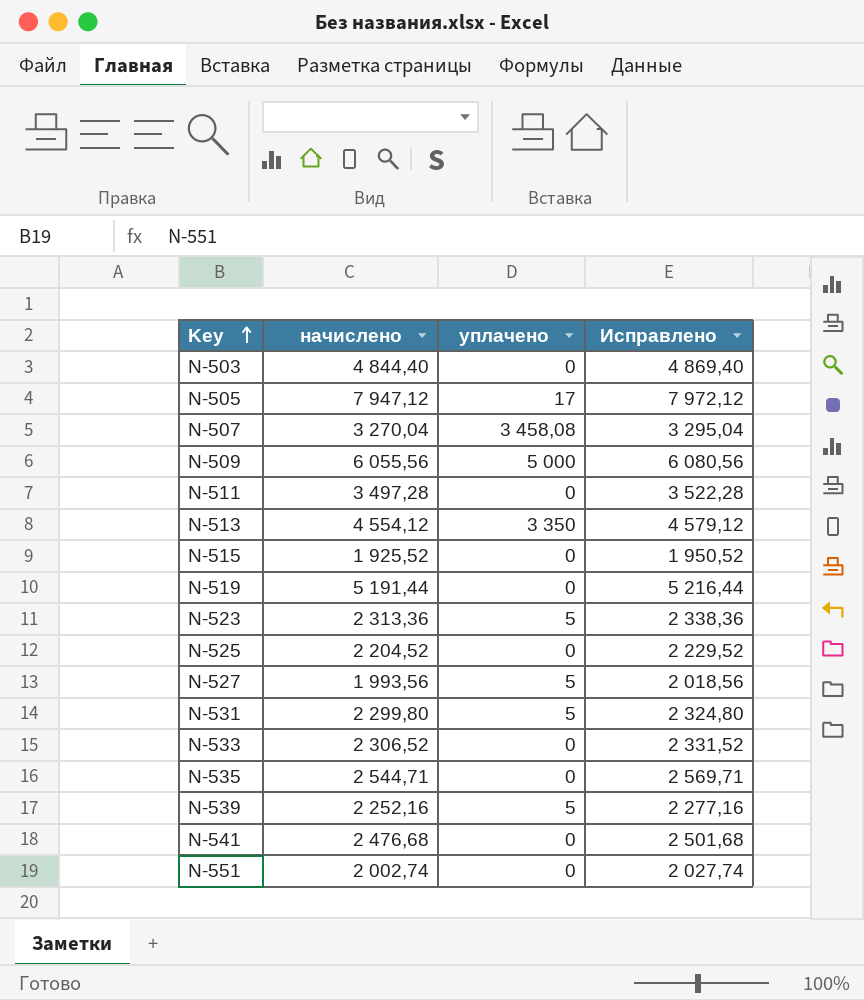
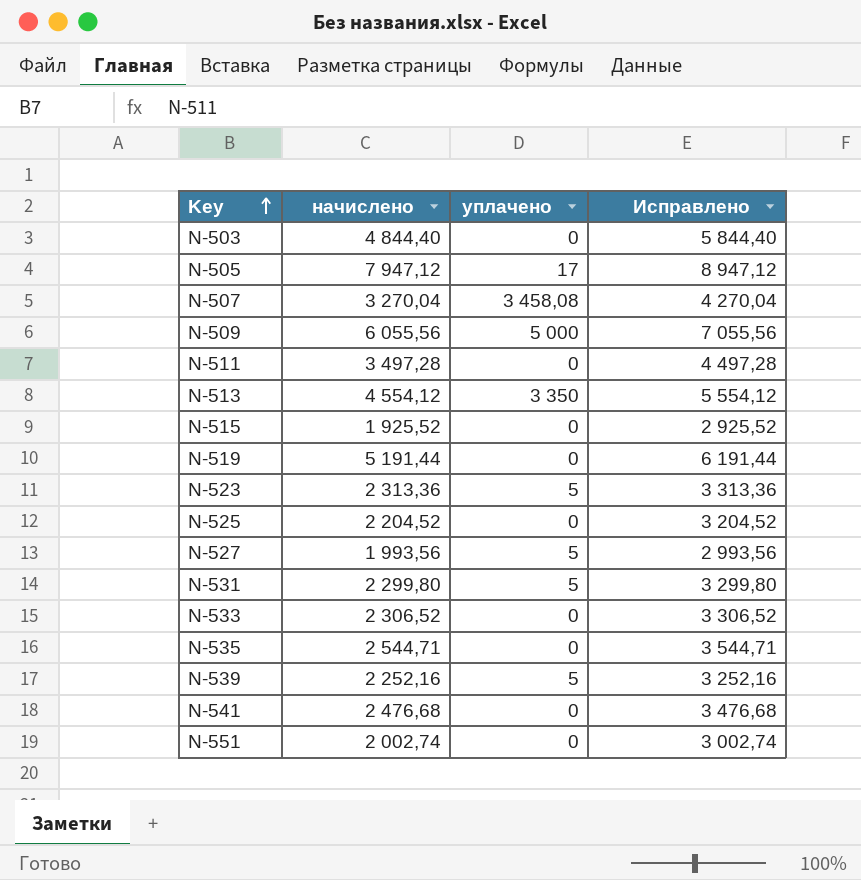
column Исправлено | formula: [начислено] + 25 -> [начислено] + 1000

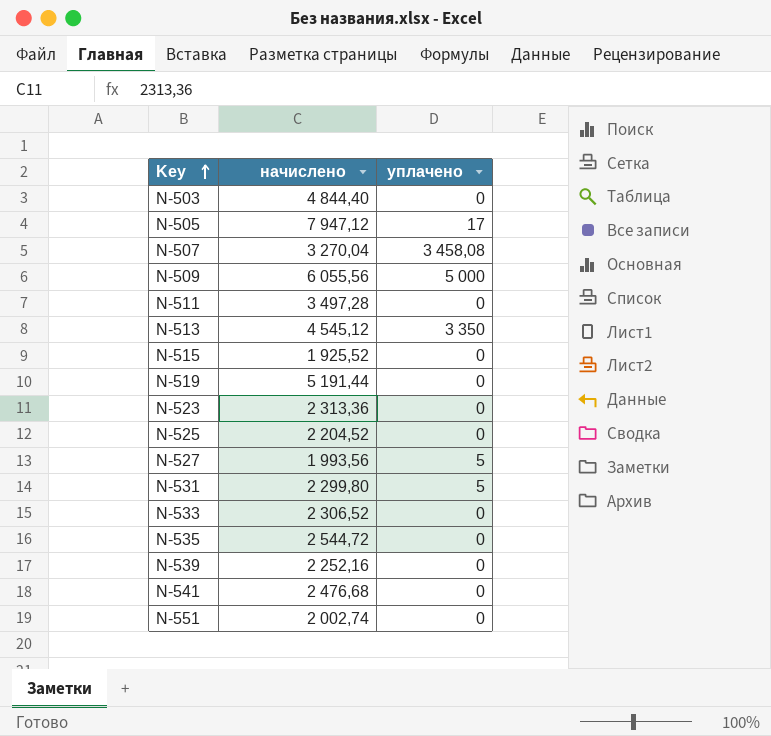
column Исправлено | formula: [начислено] + 1000 -> none
N-513 | начислено: 4 554,12 -> 4 545,12
N-523 | уплачено: 5 -> 0
N-535 | начислено: 2 544,71 -> 2 544,72
N-539 | уплачено: 5 -> 0

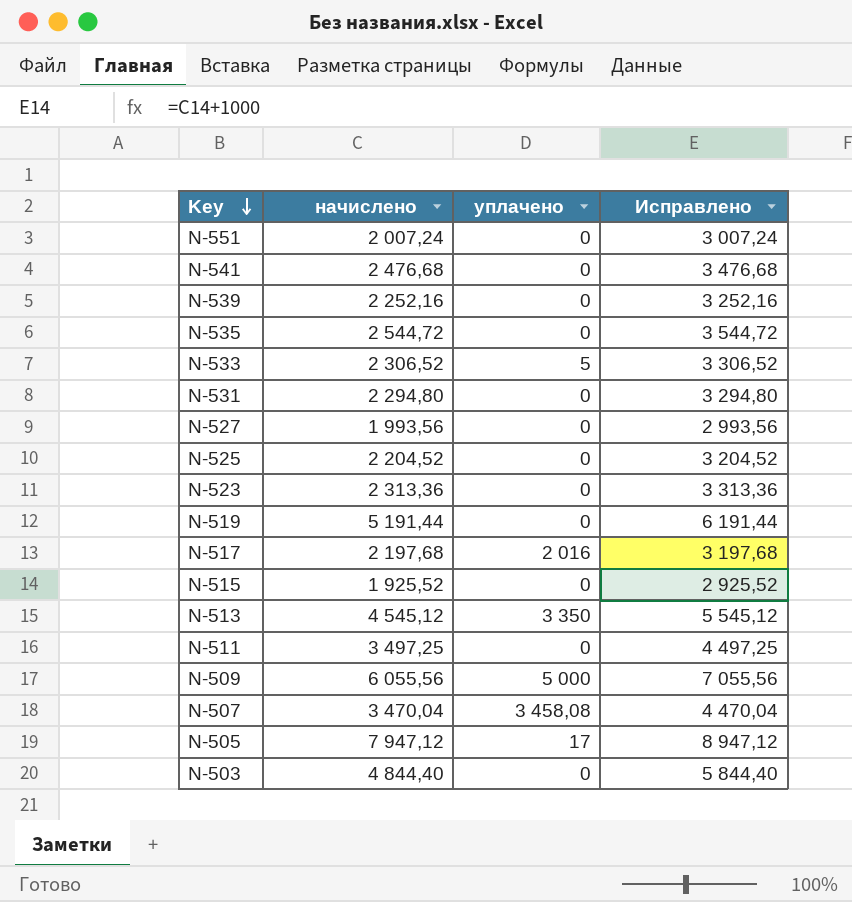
row order: Key ascending -> Key descending
column Исправлено | formula: none -> [начислено] + 1000
N-551 | начислено: 2 002,74 -> 2 007,24
N-533 | уплачено: 0 -> 5
N-531 | начислено: 2 299,80 -> 2 294,80
N-531 | уплачено: 5 -> 0
N-527 | уплачено: 5 -> 0
row N-517: none -> 2 197,68 | 2 016 | 3 197,68
N-511 | начислено: 3 497,28 -> 3 497,25
N-507 | начислено: 3 270,04 -> 3 470,04

